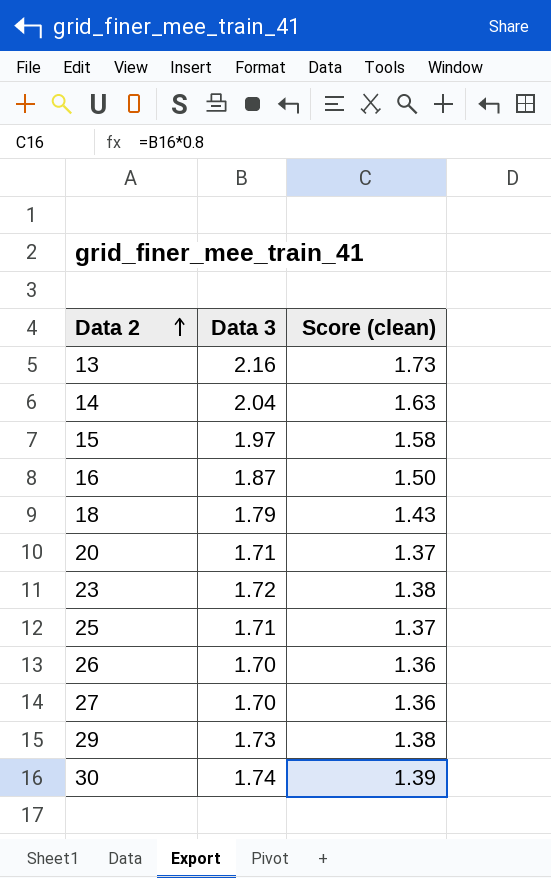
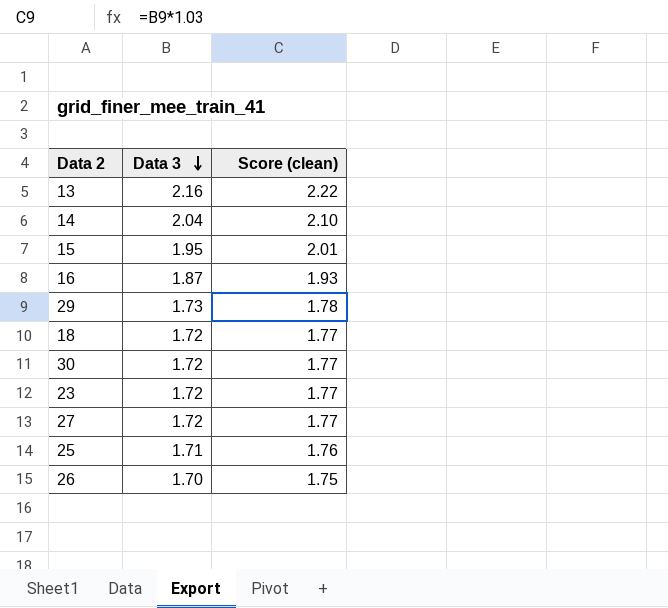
row order: Data 2 ascending -> Data 3 descending
column Score (clean) | formula: [Data 3] * 0.8 -> [Data 3] * 1.03
row 20: 1.71 | 1.37 -> none
15 | Data 3: 1.97 -> 1.95
18 | Data 3: 1.79 -> 1.72
30 | Data 3: 1.74 -> 1.72
27 | Data 3: 1.70 -> 1.72

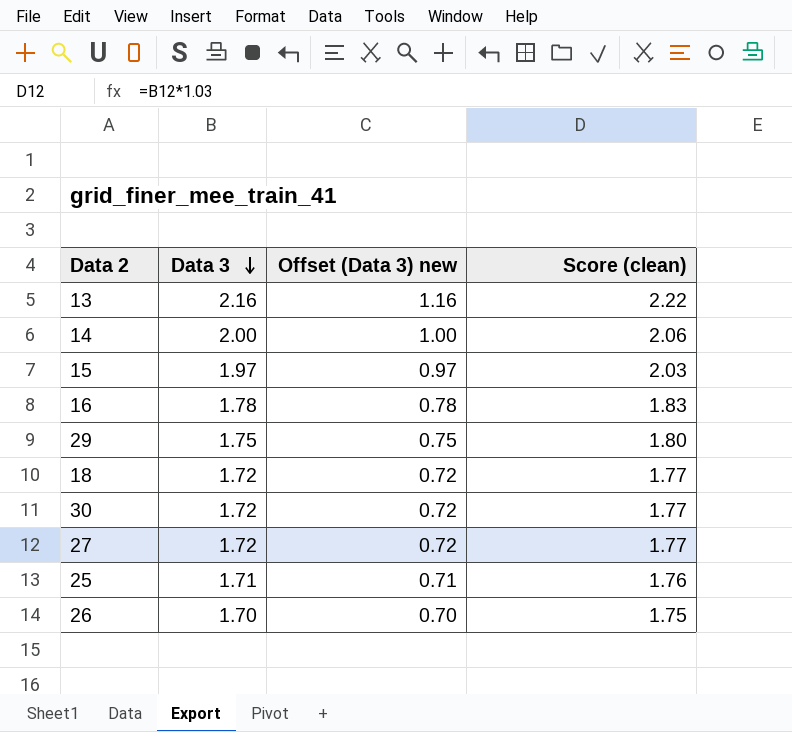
column Offset (Data 3) new | formula: none -> [Data 3] - 1
row 23: 1.72 | 1.77 -> none
14 | Data 3: 2.04 -> 2.00
14 | Score (clean): 2.10 -> 2.06
15 | Data 3: 1.95 -> 1.97
15 | Score (clean): 2.01 -> 2.03
16 | Data 3: 1.87 -> 1.78
16 | Score (clean): 1.93 -> 1.83
29 | Data 3: 1.73 -> 1.75
29 | Score (clean): 1.78 -> 1.80

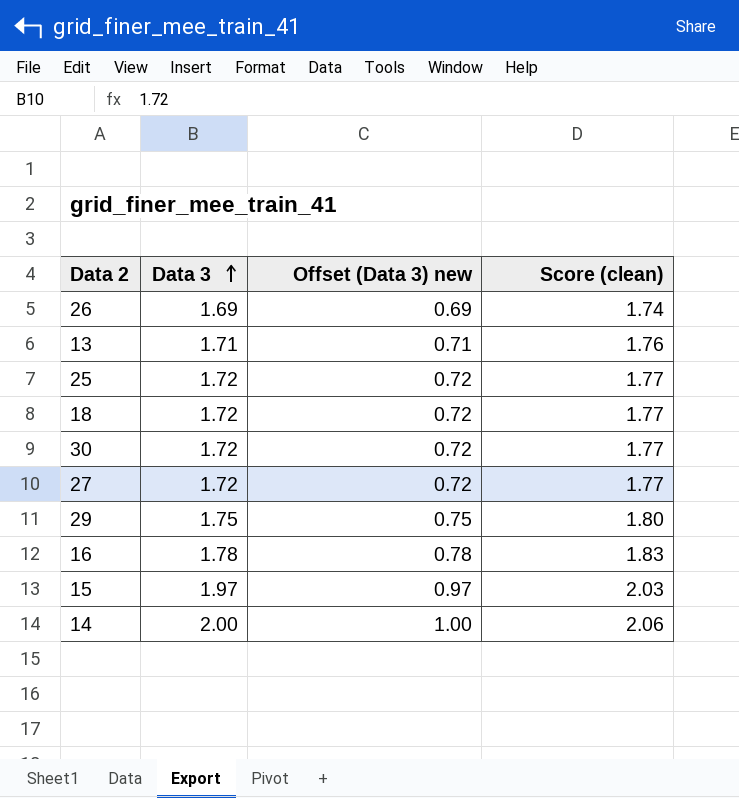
row order: Data 3 descending -> Data 3 ascending
26 | Data 3: 1.70 -> 1.69
26 | Offset (Data 3) new: 0.70 -> 0.69
26 | Score (clean): 1.75 -> 1.74
13 | Data 3: 2.16 -> 1.71
13 | Offset (Data 3) new: 1.16 -> 0.71
13 | Score (clean): 2.22 -> 1.76
25 | Data 3: 1.71 -> 1.72
25 | Offset (Data 3) new: 0.71 -> 0.72
25 | Score (clean): 1.76 -> 1.77

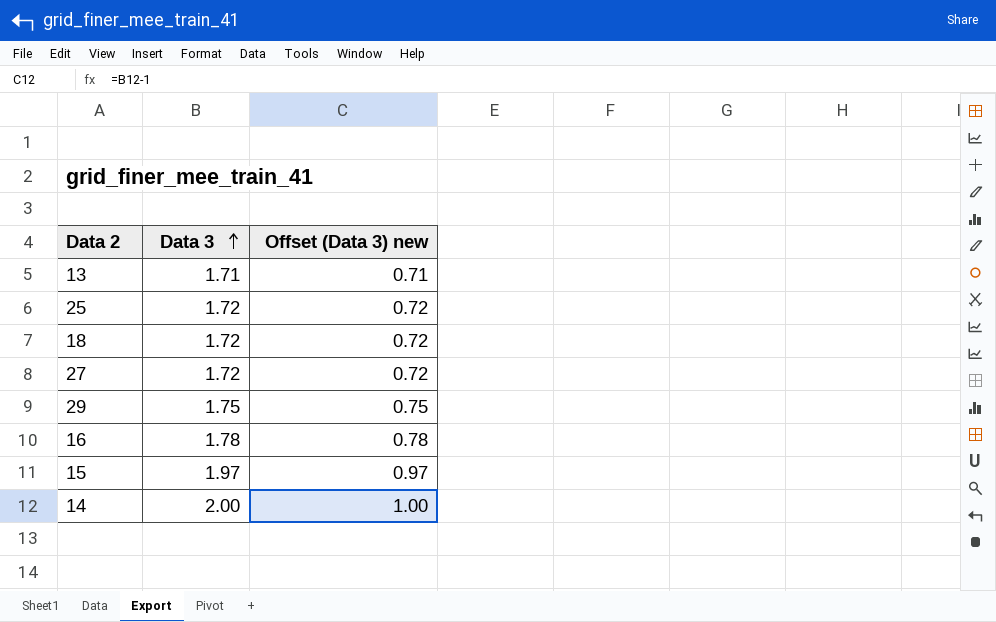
column Score (clean) | formula: [Data 3] * 1.03 -> none
row 26: 1.69 | 0.69 | 1.74 -> none
row 30: 1.72 | 0.72 | 1.77 -> none

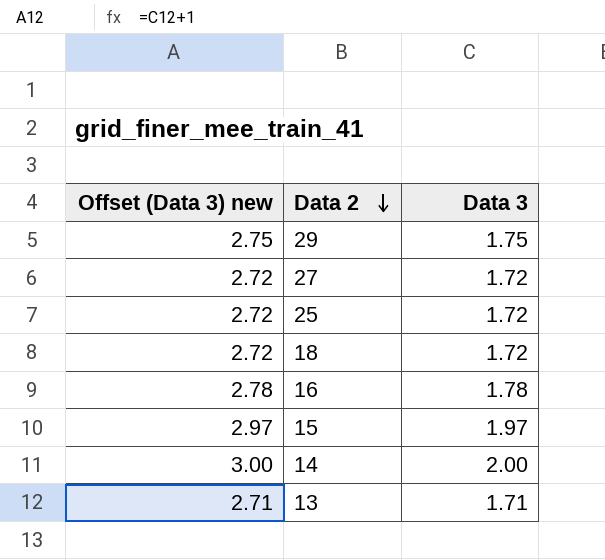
row order: Data 3 ascending -> Data 2 descending
column Offset (Data 3) new | formula: [Data 3] - 1 -> [Data 3] + 1
column Offset (Data 3) new | position: 3 -> 1

